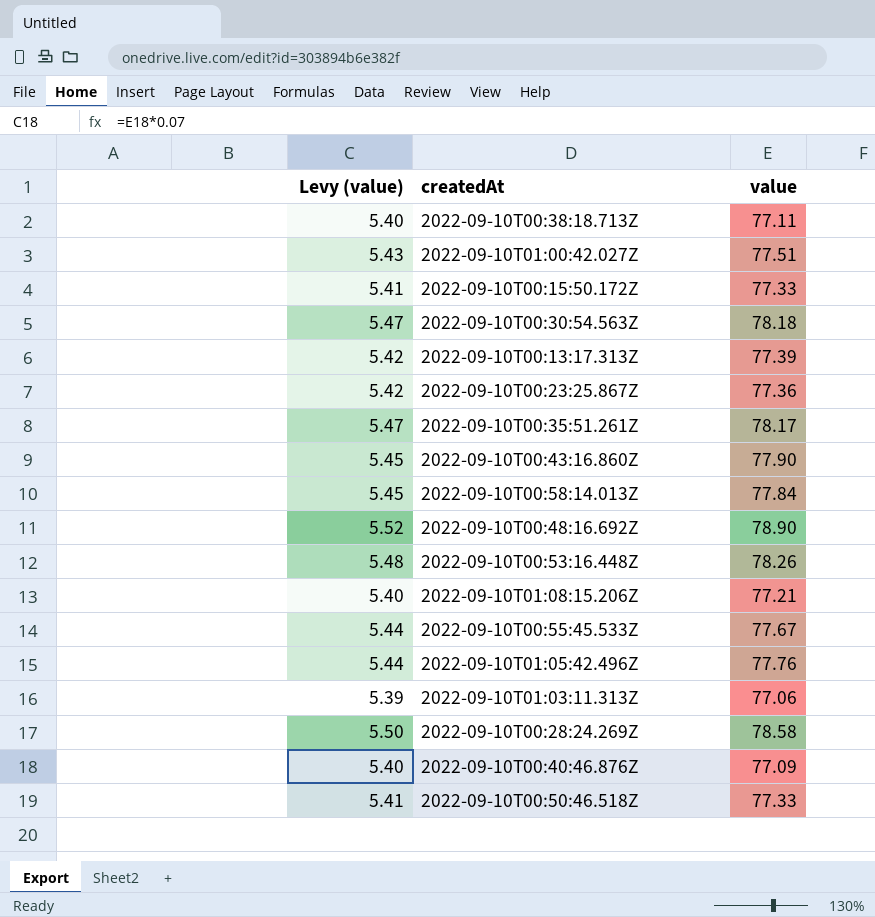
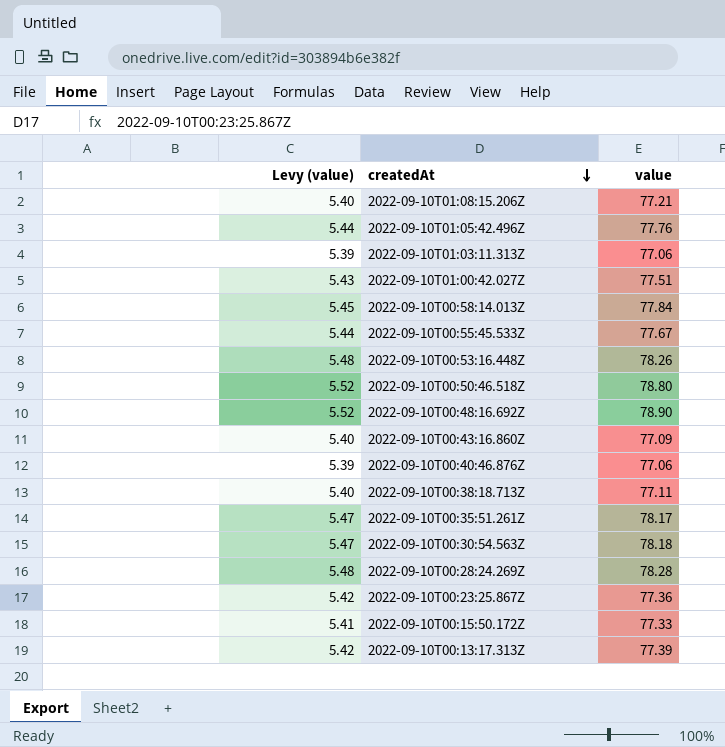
row order: none -> createdAt descending
2022-09-10T00:50:46.518Z | Levy (value): 5.41 -> 5.52
2022-09-10T00:50:46.518Z | value: 77.33 -> 78.80
2022-09-10T00:43:16.860Z | Levy (value): 5.45 -> 5.40
2022-09-10T00:43:16.860Z | value: 77.90 -> 77.09
2022-09-10T00:40:46.876Z | Levy (value): 5.40 -> 5.39
2022-09-10T00:40:46.876Z | value: 77.09 -> 77.06
2022-09-10T00:28:24.269Z | Levy (value): 5.50 -> 5.48
2022-09-10T00:28:24.269Z | value: 78.58 -> 78.28

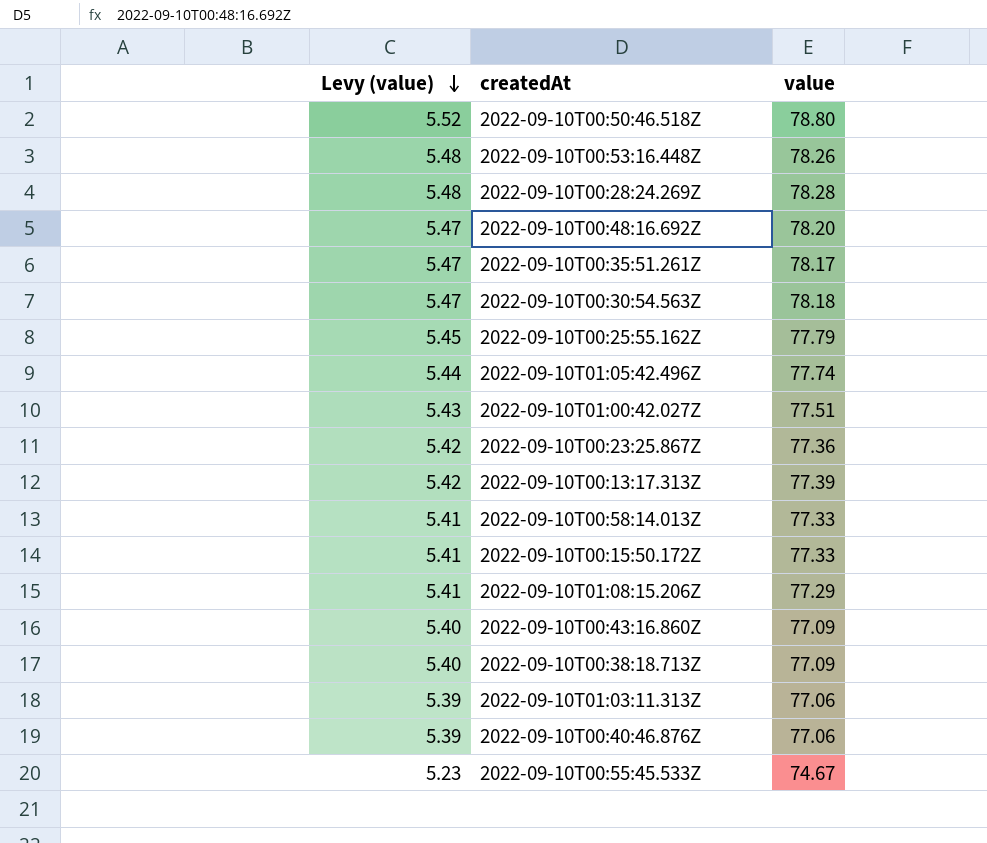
row order: createdAt descending -> Levy (value) descending
2022-09-10T00:48:16.692Z | Levy (value): 5.52 -> 5.47
2022-09-10T00:48:16.692Z | value: 78.90 -> 78.20
row 2022-09-10T00:25:55.162Z: none -> 5.45 | 77.79
2022-09-10T01:05:42.496Z | value: 77.76 -> 77.74
2022-09-10T00:58:14.013Z | Levy (value): 5.45 -> 5.41
2022-09-10T00:58:14.013Z | value: 77.84 -> 77.33
2022-09-10T01:08:15.206Z | Levy (value): 5.40 -> 5.41
2022-09-10T01:08:15.206Z | value: 77.21 -> 77.29
2022-09-10T00:38:18.713Z | value: 77.11 -> 77.09
2022-09-10T00:55:45.533Z | Levy (value): 5.44 -> 5.23
2022-09-10T00:55:45.533Z | value: 77.67 -> 74.67

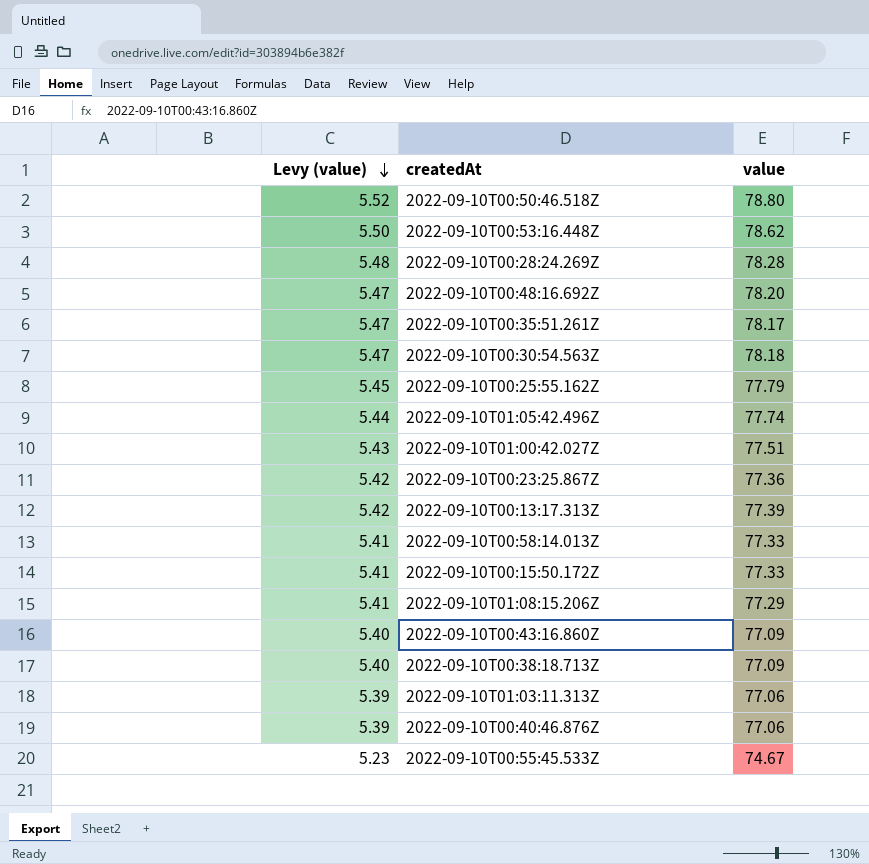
2022-09-10T00:53:16.448Z | Levy (value): 5.48 -> 5.50
2022-09-10T00:53:16.448Z | value: 78.26 -> 78.62

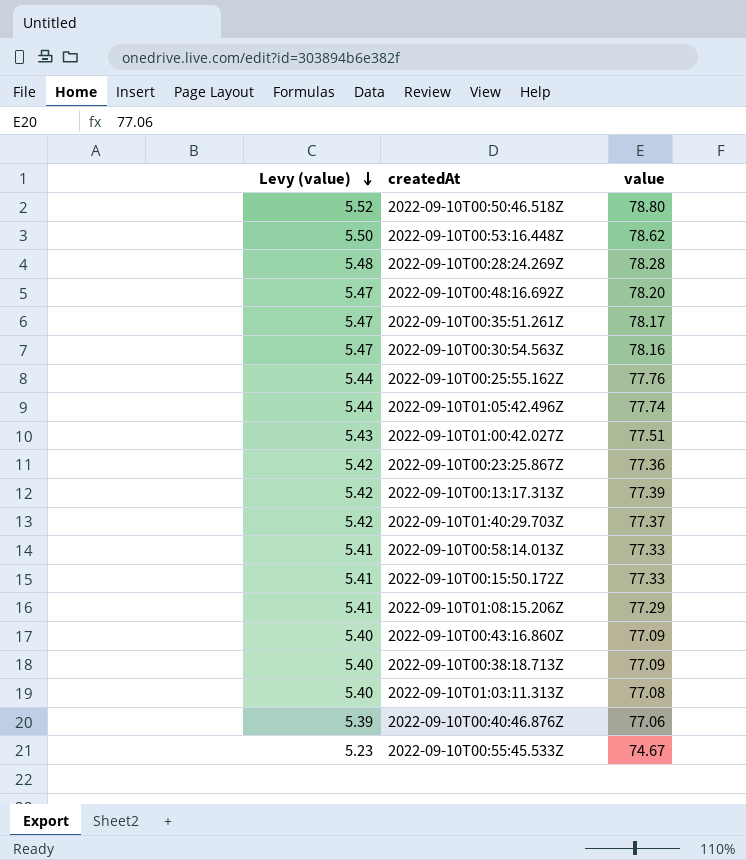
2022-09-10T00:30:54.563Z | value: 78.18 -> 78.16
2022-09-10T00:25:55.162Z | Levy (value): 5.45 -> 5.44
2022-09-10T00:25:55.162Z | value: 77.79 -> 77.76
row 2022-09-10T01:40:29.703Z: none -> 5.42 | 77.37
2022-09-10T01:03:11.313Z | Levy (value): 5.39 -> 5.40
2022-09-10T01:03:11.313Z | value: 77.06 -> 77.08

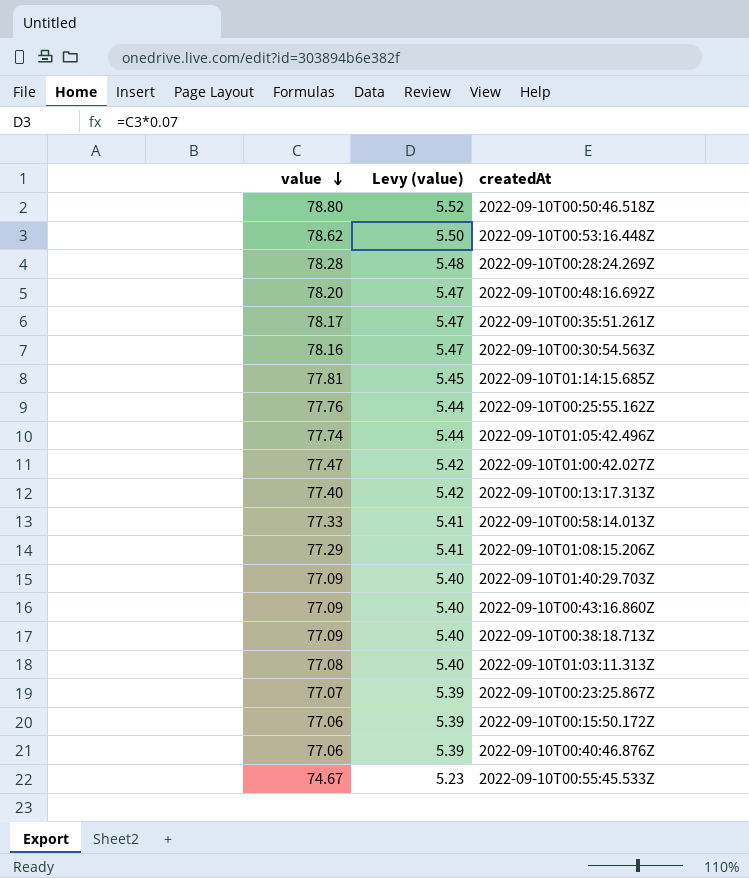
row order: Levy (value) descending -> value descending
column value | position: 3 -> 1
row 2022-09-10T01:14:15.685Z: none -> 77.81 | 5.45
2022-09-10T01:00:42.027Z | value: 77.51 -> 77.47
2022-09-10T01:00:42.027Z | Levy (value): 5.43 -> 5.42
2022-09-10T00:13:17.313Z | value: 77.39 -> 77.40
2022-09-10T01:40:29.703Z | value: 77.37 -> 77.09
2022-09-10T01:40:29.703Z | Levy (value): 5.42 -> 5.40
2022-09-10T00:23:25.867Z | value: 77.36 -> 77.07
2022-09-10T00:23:25.867Z | Levy (value): 5.42 -> 5.39
2022-09-10T00:15:50.172Z | value: 77.33 -> 77.06
2022-09-10T00:15:50.172Z | Levy (value): 5.41 -> 5.39

